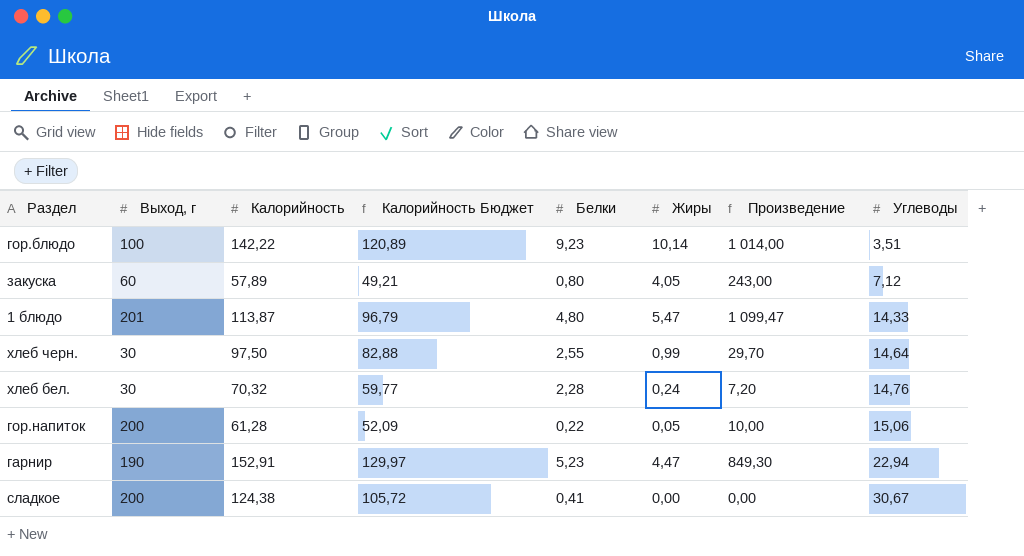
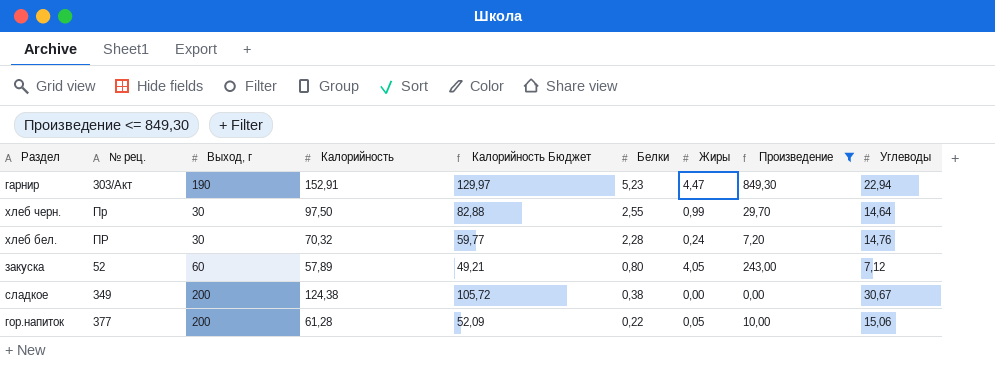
filter: none -> Произведение <= 849,30
row order: Углеводы ascending -> Белки descending
column № рец. | position: none -> 2
сладкое | Белки: 0,41 -> 0,38

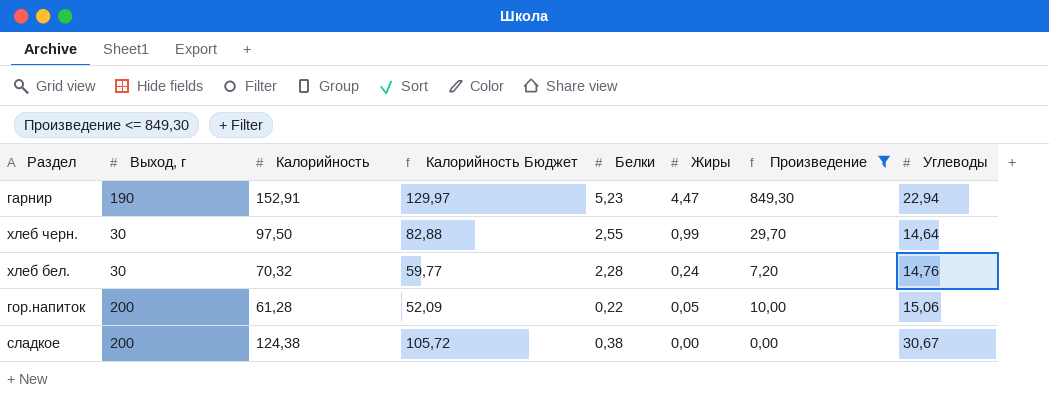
row order: Белки descending -> Жиры descending
column № рец. | position: 2 -> none
row закуска: 52 | 60 | 57,89 | 49,21 | 0,80 | 4,05 | 243,00 | 7,12 -> none

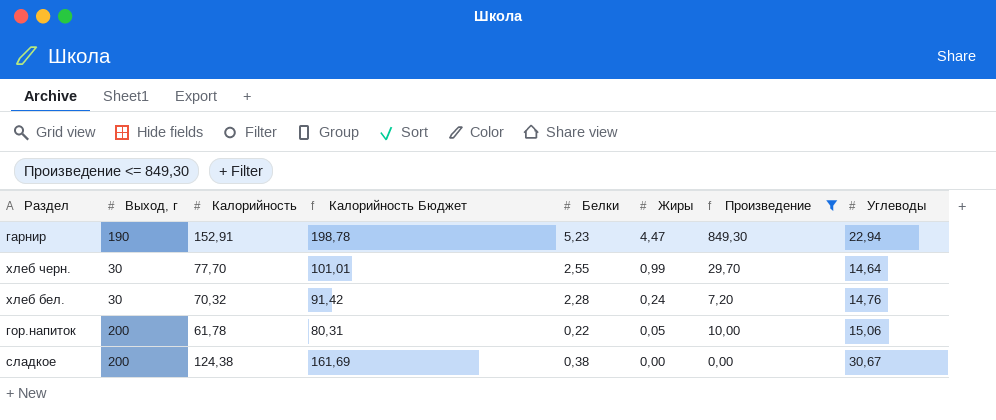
column Калорийность Бюджет | formula: [Калорийность] * 0,85 -> [Калорийность] * 1,3
хлеб черн. | Калорийность: 97,50 -> 77,70
гор.напиток | Калорийность: 61,28 -> 61,78

